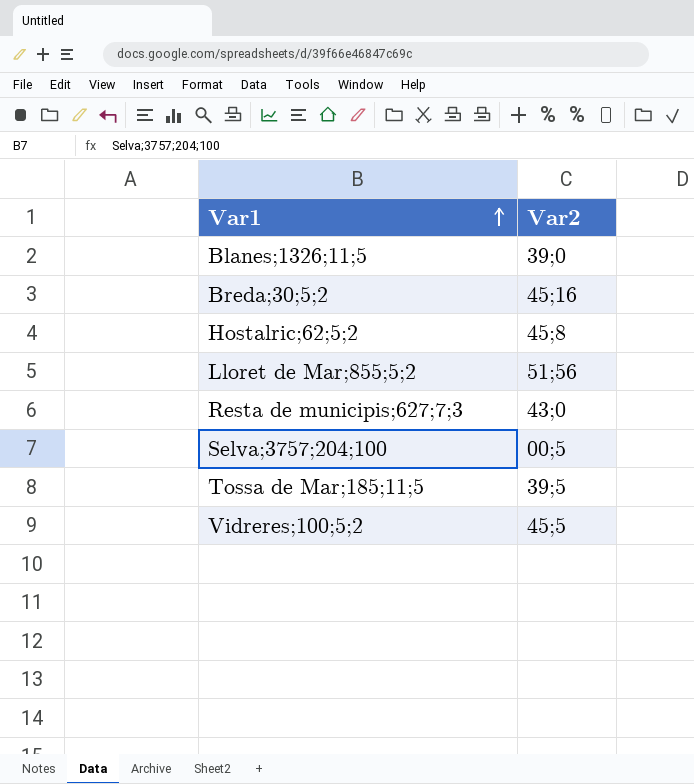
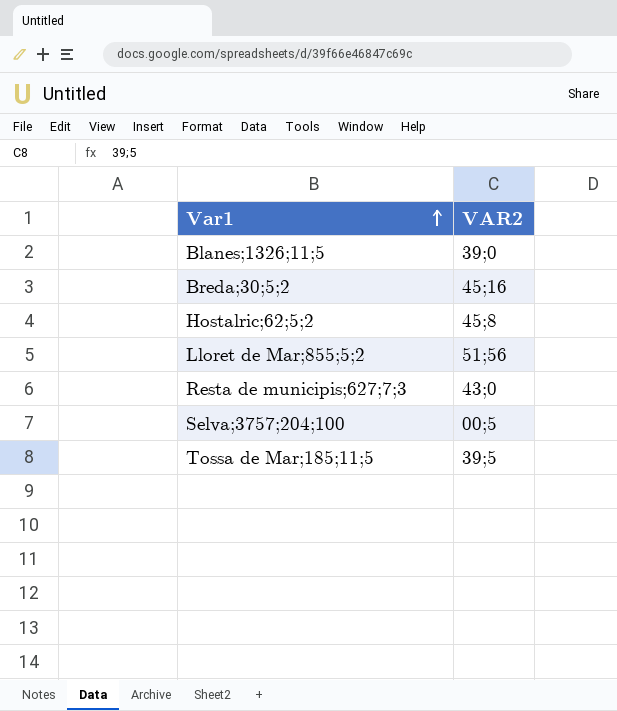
column name: Var2 -> VAR2
row Vidreres;100;5;2: 45;5 -> none

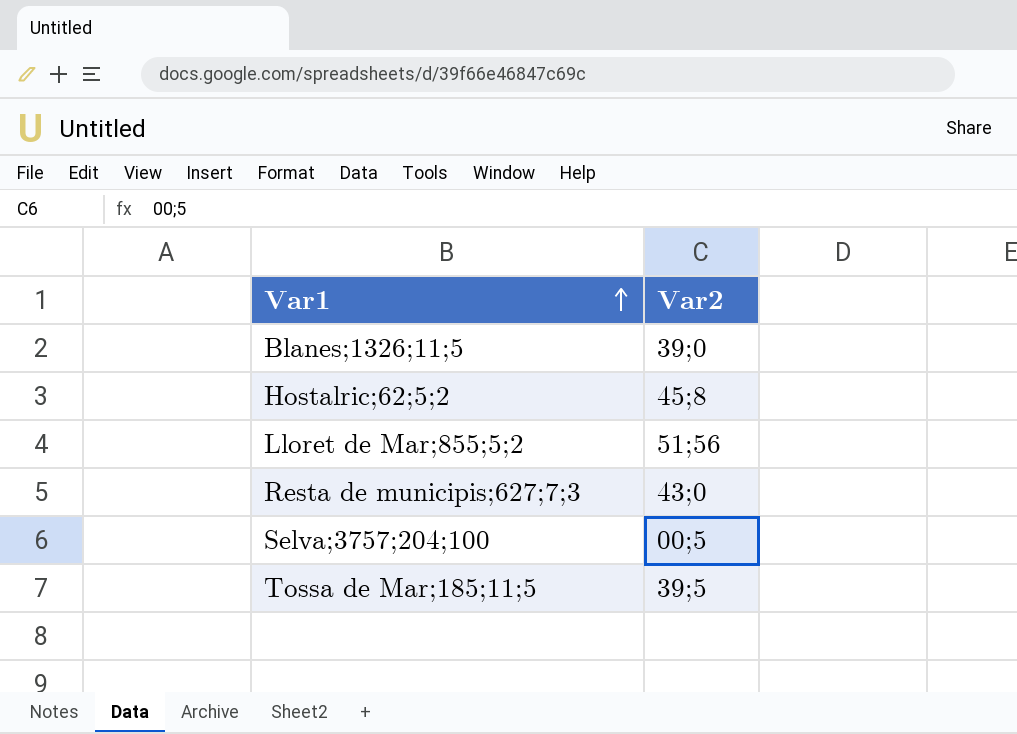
column name: VAR2 -> Var2
row Breda;30;5;2: 45;16 -> none

